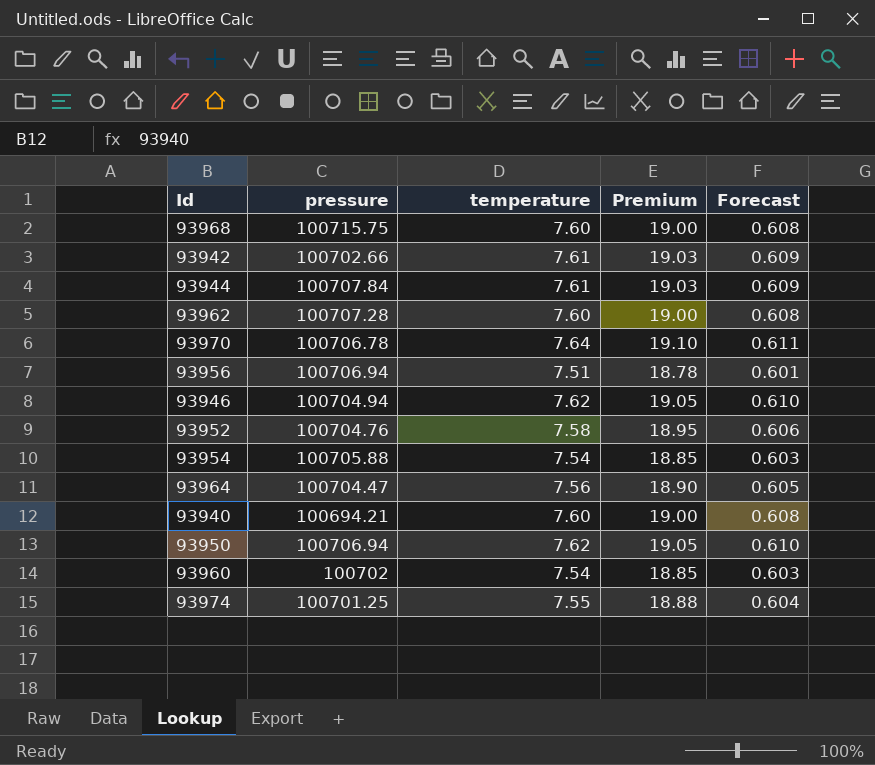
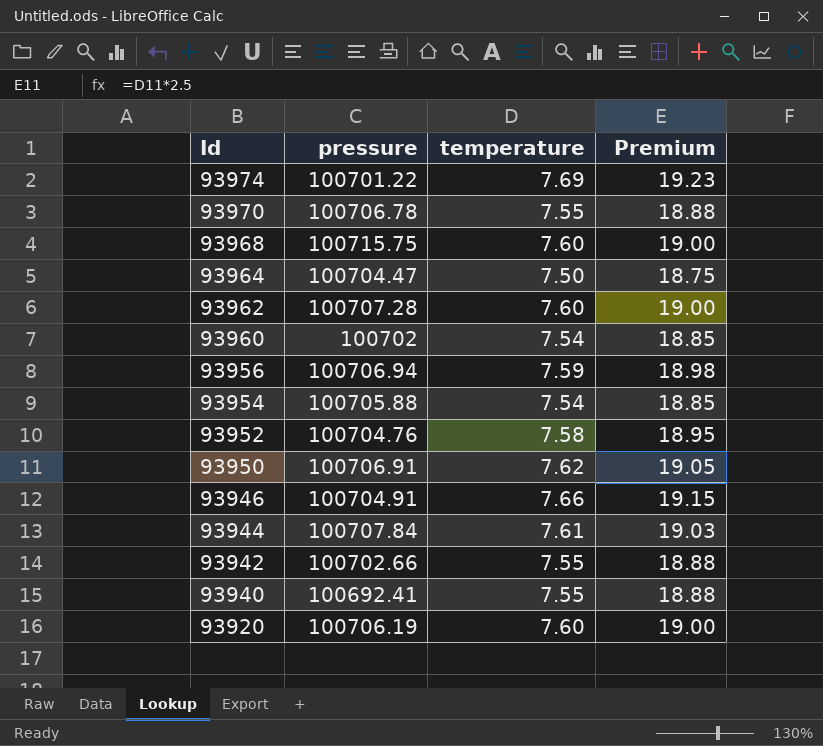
row order: none -> Id descending
column Forecast | formula: [temperature] * 0.08 -> none
93974 | pressure: 100701.25 -> 100701.22
93974 | temperature: 7.55 -> 7.69
93974 | Premium: 18.88 -> 19.23
93970 | temperature: 7.64 -> 7.55
93970 | Premium: 19.10 -> 18.88
93964 | temperature: 7.56 -> 7.50
93964 | Premium: 18.90 -> 18.75
93956 | temperature: 7.51 -> 7.59
93956 | Premium: 18.78 -> 18.98
93950 | pressure: 100706.94 -> 100706.91
93946 | pressure: 100704.94 -> 100704.91
93946 | temperature: 7.62 -> 7.66
93946 | Premium: 19.05 -> 19.15
93942 | temperature: 7.61 -> 7.55
93942 | Premium: 19.03 -> 18.88
93940 | pressure: 100694.21 -> 100692.41
93940 | temperature: 7.60 -> 7.55
93940 | Premium: 19.00 -> 18.88
row 93920: none -> 100706.19 | 7.60 | 19.00

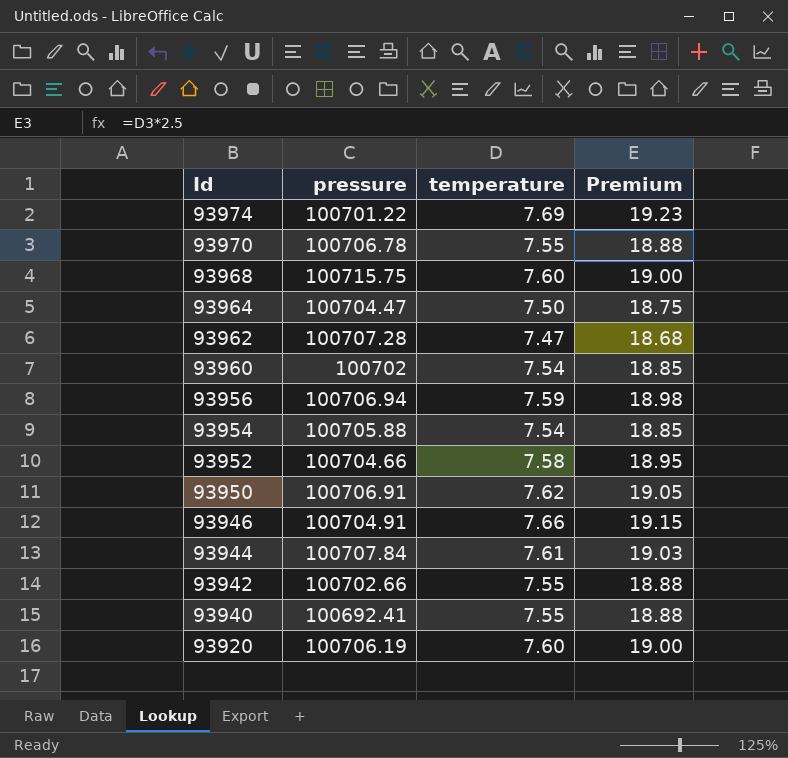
93962 | temperature: 7.60 -> 7.47
93962 | Premium: 19.00 -> 18.68
93952 | pressure: 100704.76 -> 100704.66

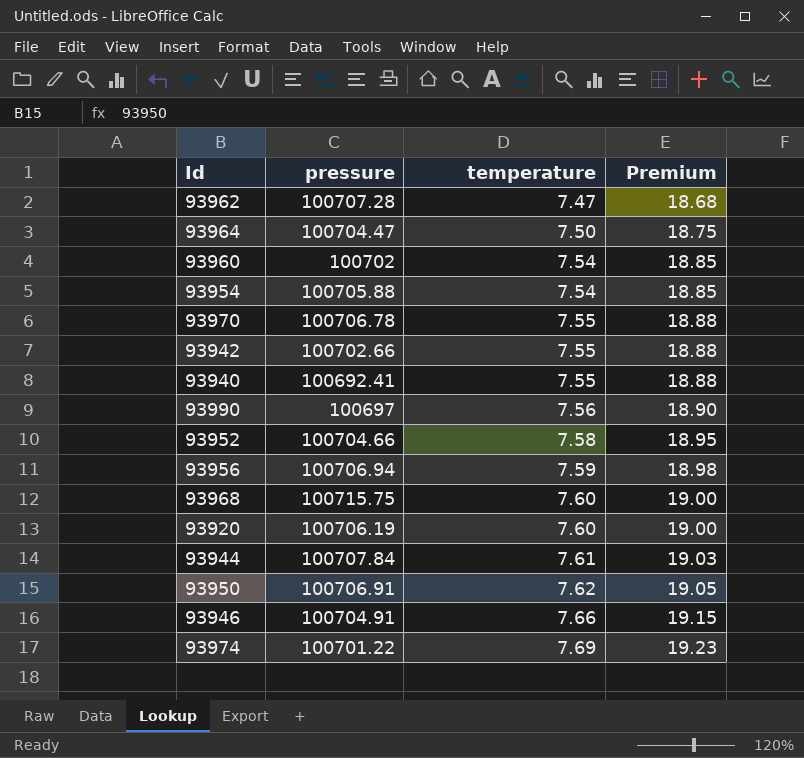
row order: Id descending -> temperature ascending
row 93990: none -> 100697 | 7.56 | 18.90

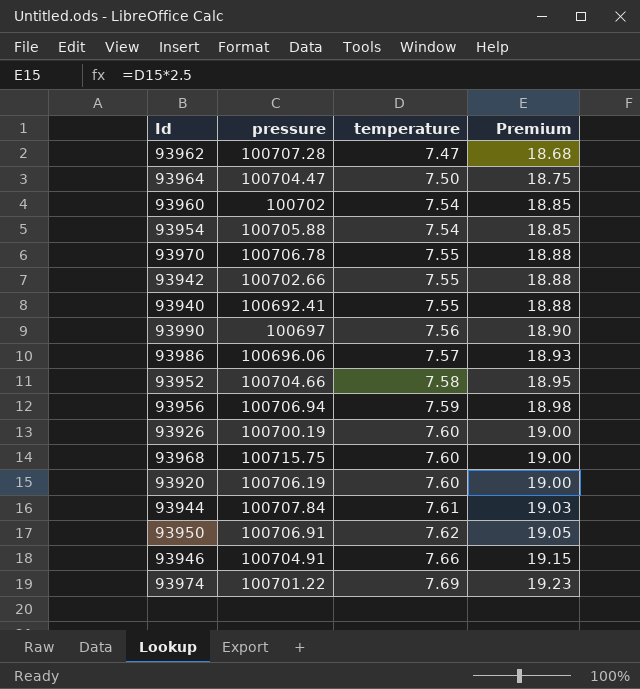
row 93986: none -> 100696.06 | 7.57 | 18.93
row 93926: none -> 100700.19 | 7.60 | 19.00

